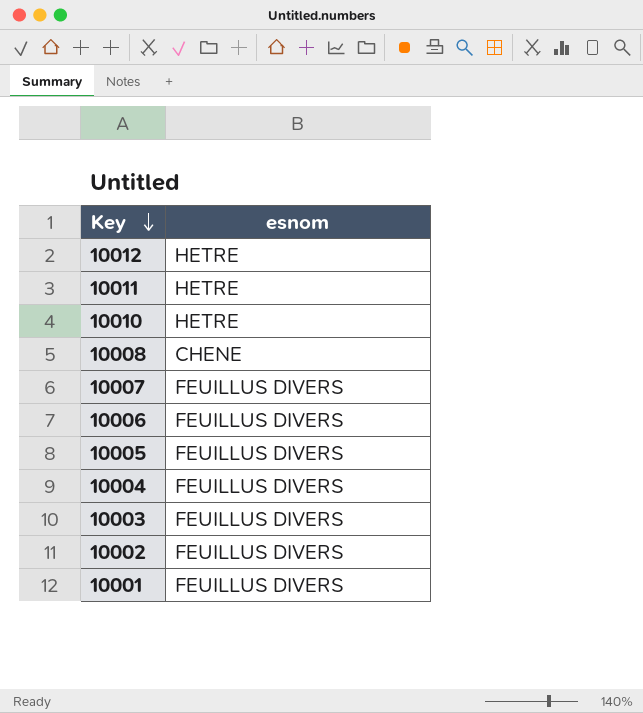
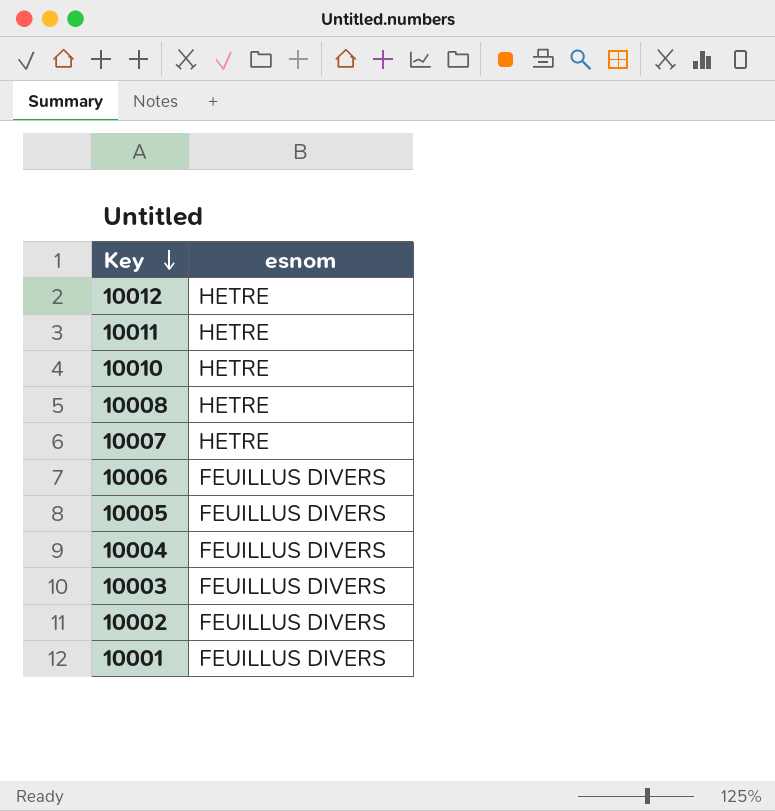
10008 | esnom: CHENE -> HETRE
10007 | esnom: FEUILLUS DIVERS -> HETRE

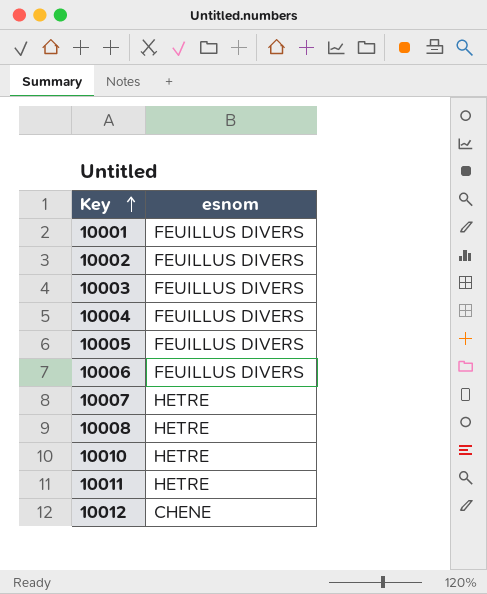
row order: Key descending -> Key ascending
10012 | esnom: HETRE -> CHENE

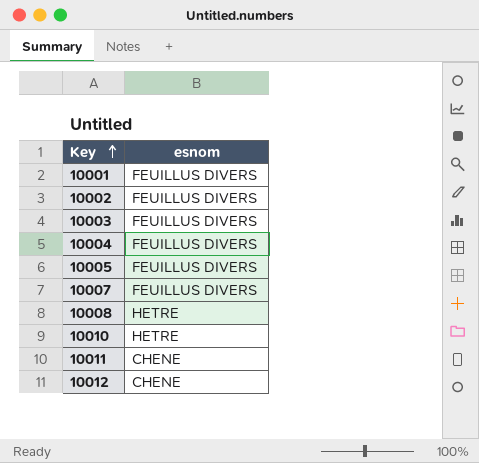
row 10006: FEUILLUS DIVERS -> none
10007 | esnom: HETRE -> FEUILLUS DIVERS
10011 | esnom: HETRE -> CHENE

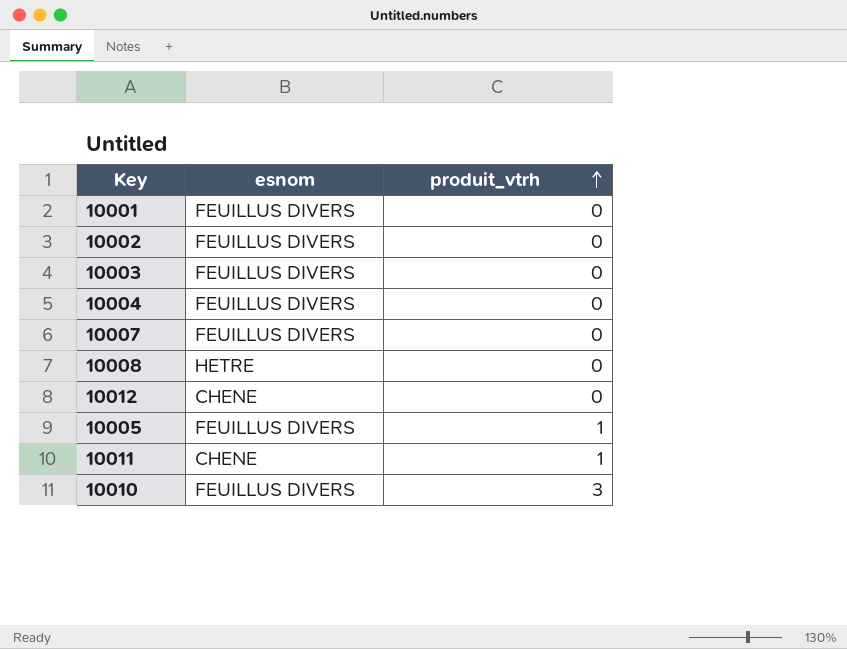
row order: Key ascending -> produit_vtrh ascending
column produit_vtrh | position: none -> 3
10010 | esnom: HETRE -> FEUILLUS DIVERS

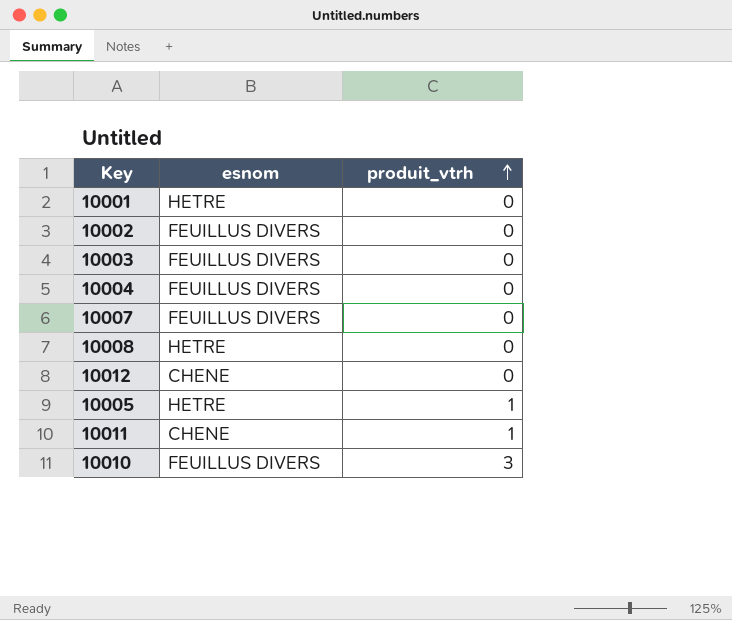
10001 | esnom: FEUILLUS DIVERS -> HETRE
10005 | esnom: FEUILLUS DIVERS -> HETRE

